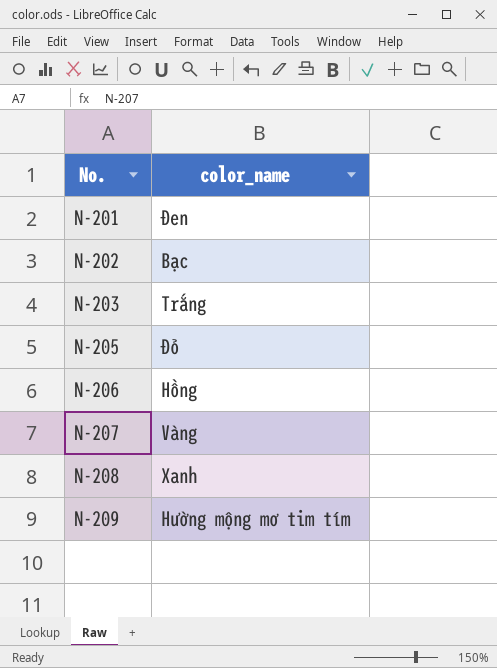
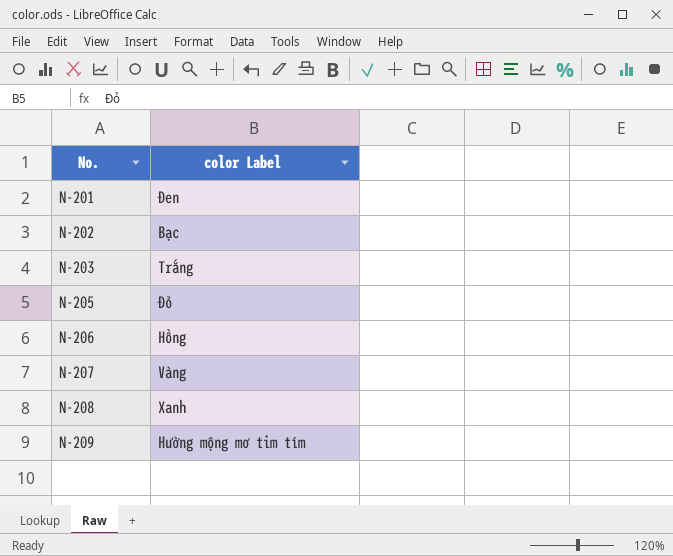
column name: color_name -> color Label

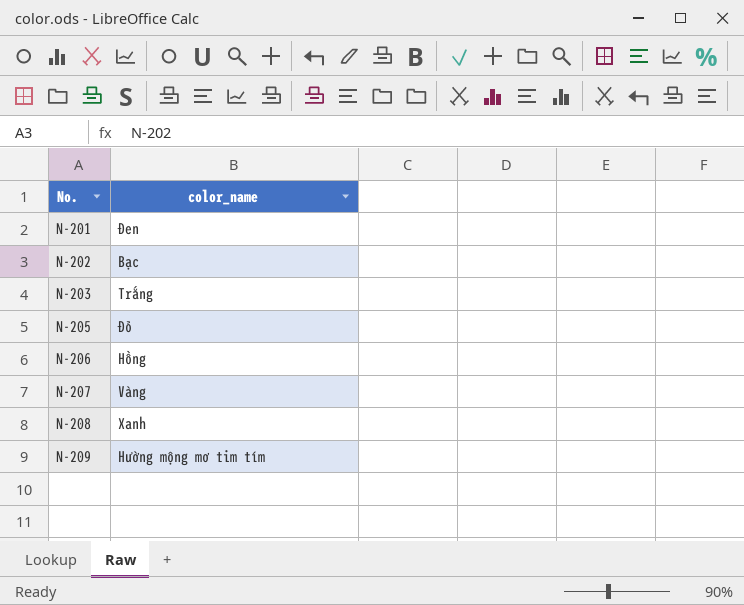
column name: color Label -> color_name

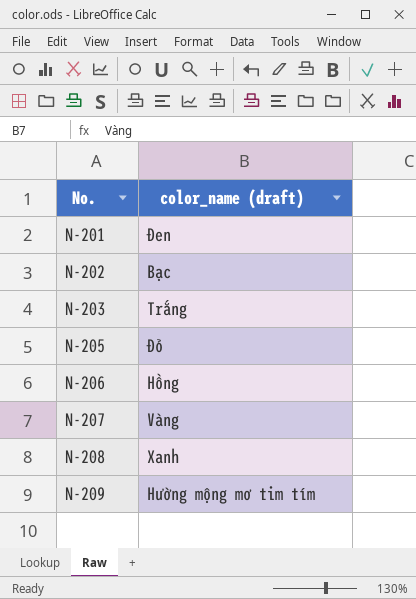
column name: color_name -> color_name (draft)

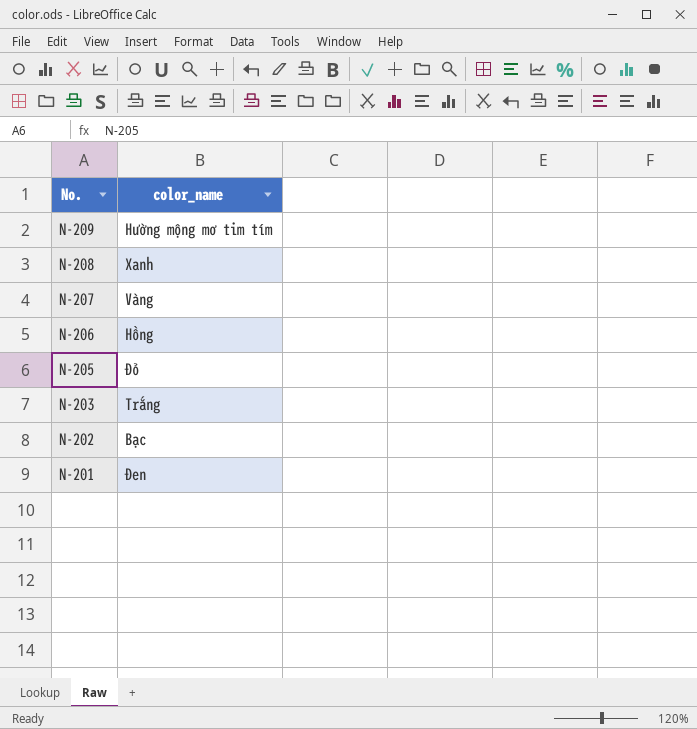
row order: No. ascending -> No. descending
column name: color_name (draft) -> color_name

